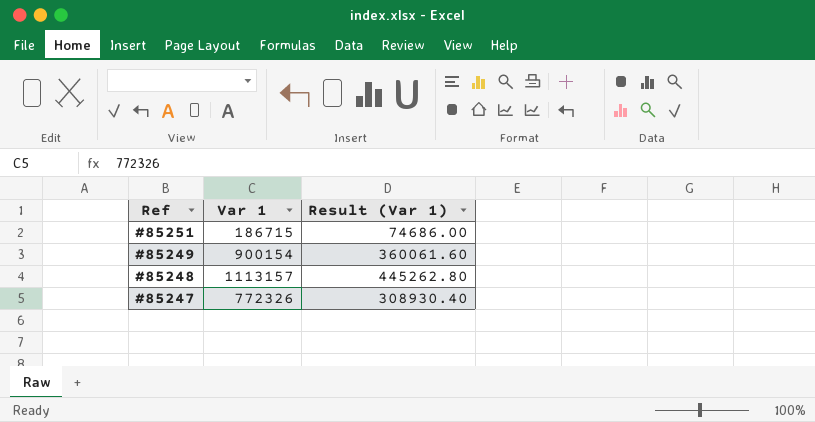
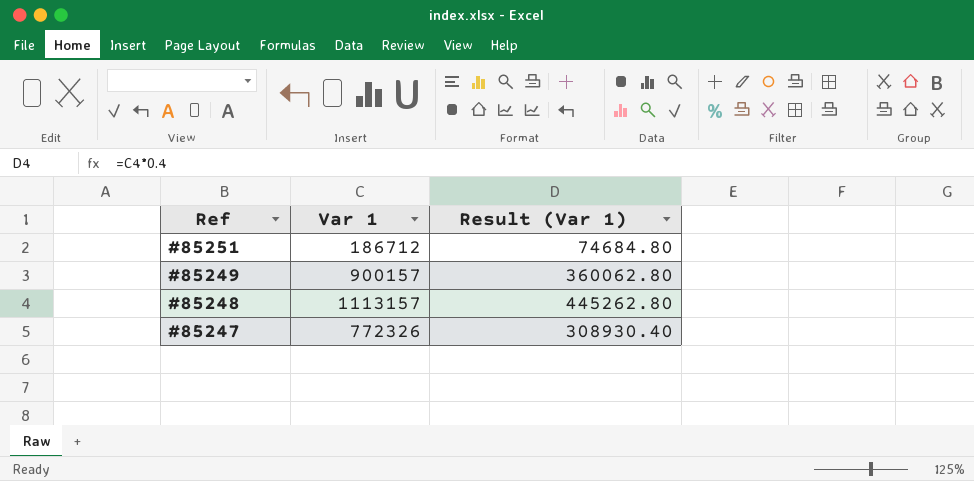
#85251 | Var 1: 186715 -> 186712
#85251 | Result (Var 1): 74686.00 -> 74684.80
#85249 | Var 1: 900154 -> 900157
#85249 | Result (Var 1): 360061.60 -> 360062.80

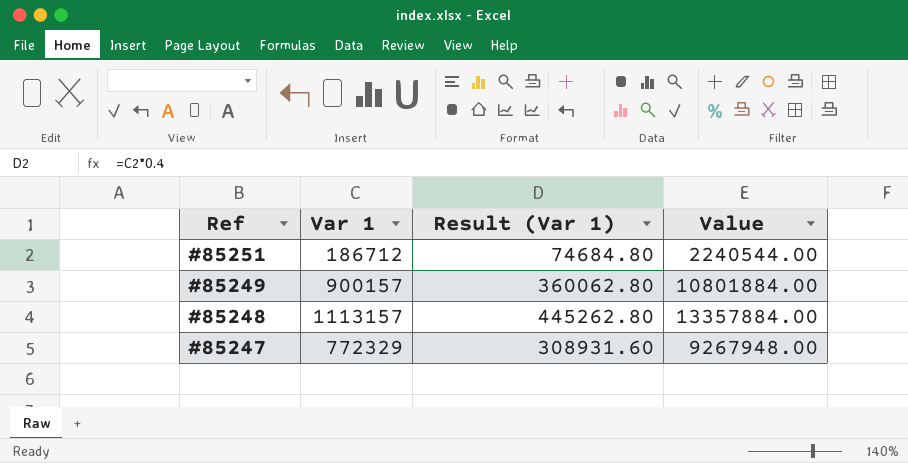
column Value | formula: none -> [Var 1] * 12
#85247 | Var 1: 772326 -> 772329
#85247 | Result (Var 1): 308930.40 -> 308931.60

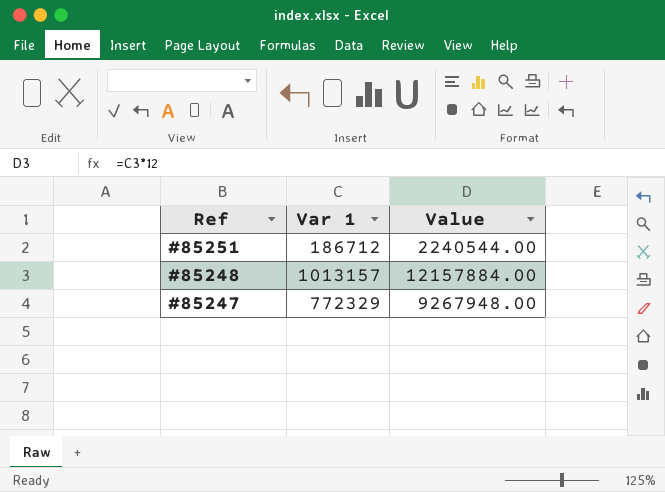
column Result (Var 1) | formula: [Var 1] * 0.4 -> none
row #85249: 900157 | 360062.80 | 10801884.00 -> none
#85248 | Var 1: 1113157 -> 1013157
#85248 | Value: 13357884.00 -> 12157884.00

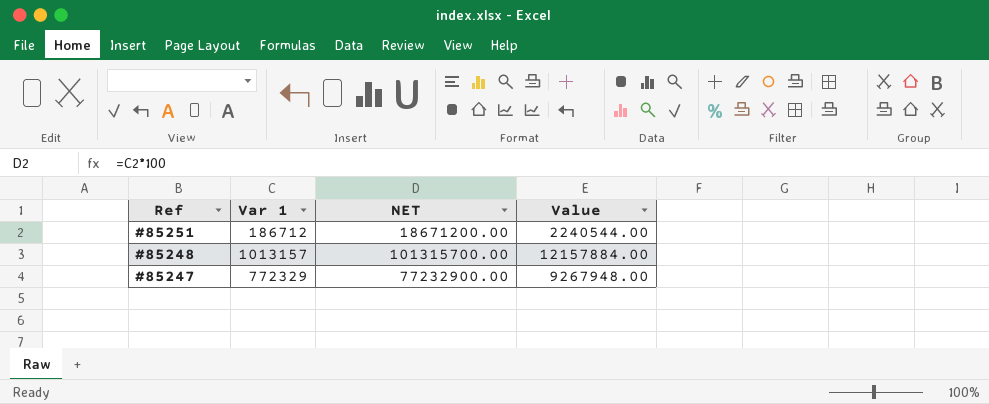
column NET | formula: none -> [Var 1] * 100

